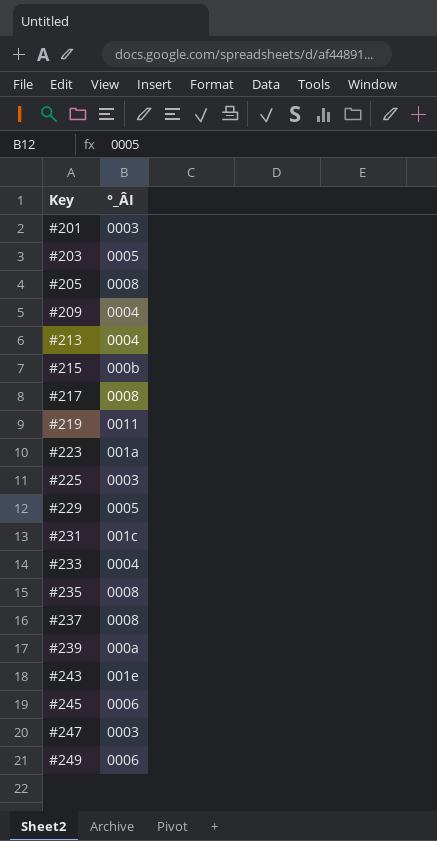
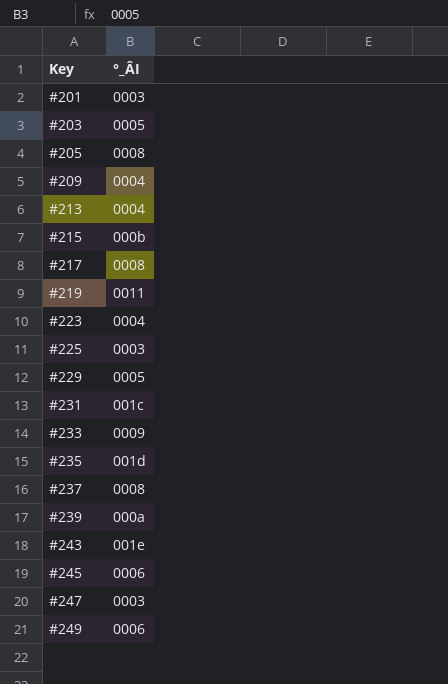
#223 | °_ÂI: 001a -> 0004
#233 | °_ÂI: 0004 -> 0009
#235 | °_ÂI: 0008 -> 001d

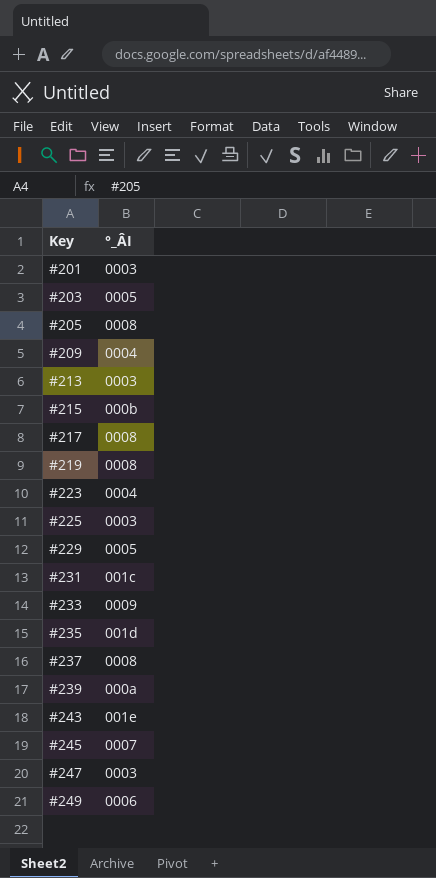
#213 | °_ÂI: 0004 -> 0003
#219 | °_ÂI: 0011 -> 0008
#245 | °_ÂI: 0006 -> 0007

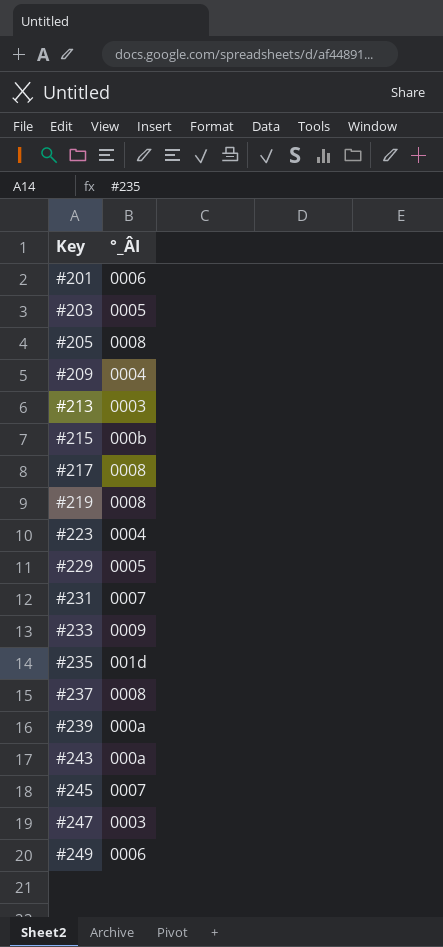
row #225: 0003 -> none
#201 | °_ÂI: 0003 -> 0006
#231 | °_ÂI: 001c -> 0007
#243 | °_ÂI: 001e -> 000a

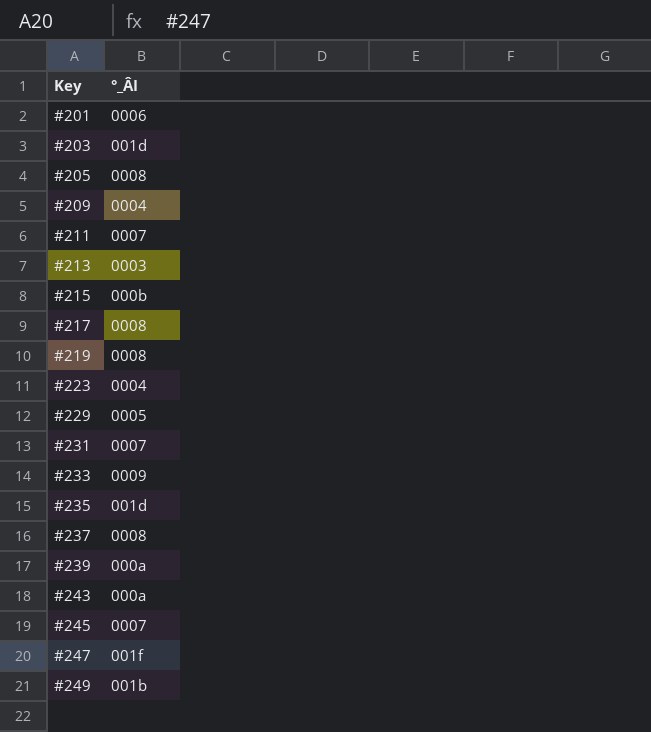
#203 | °_ÂI: 0005 -> 001d
row #211: none -> 0007
#247 | °_ÂI: 0003 -> 001f
#249 | °_ÂI: 0006 -> 001b

